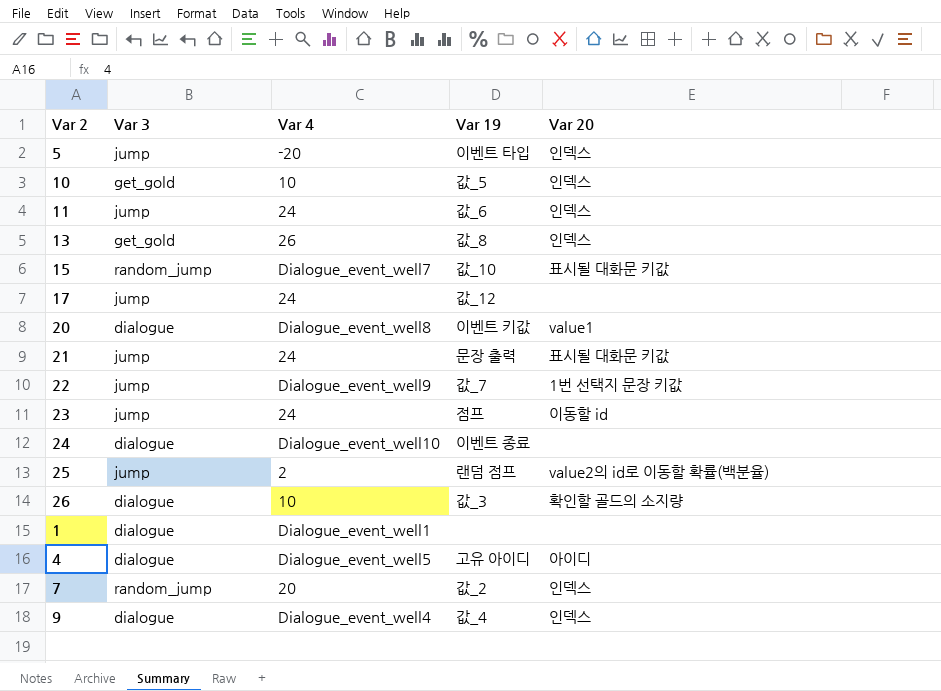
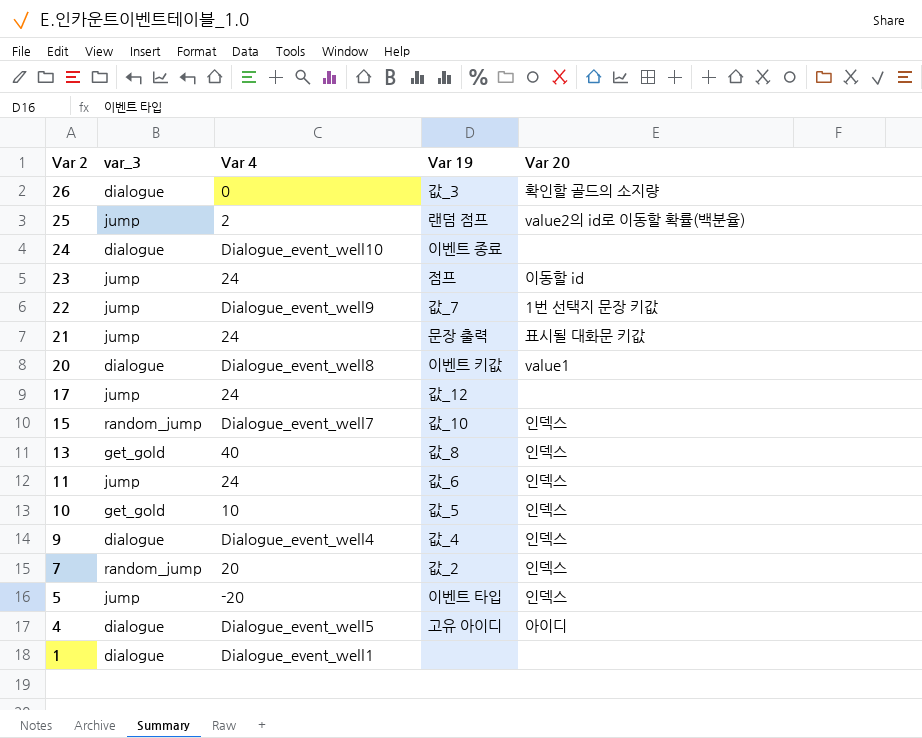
row order: none -> Var 2 descending
column name: Var 3 -> var_3
26 | Var 4: 10 -> 0
15 | Var 20: 표시될 대화문 키값 -> 인덱스
13 | Var 4: 26 -> 40

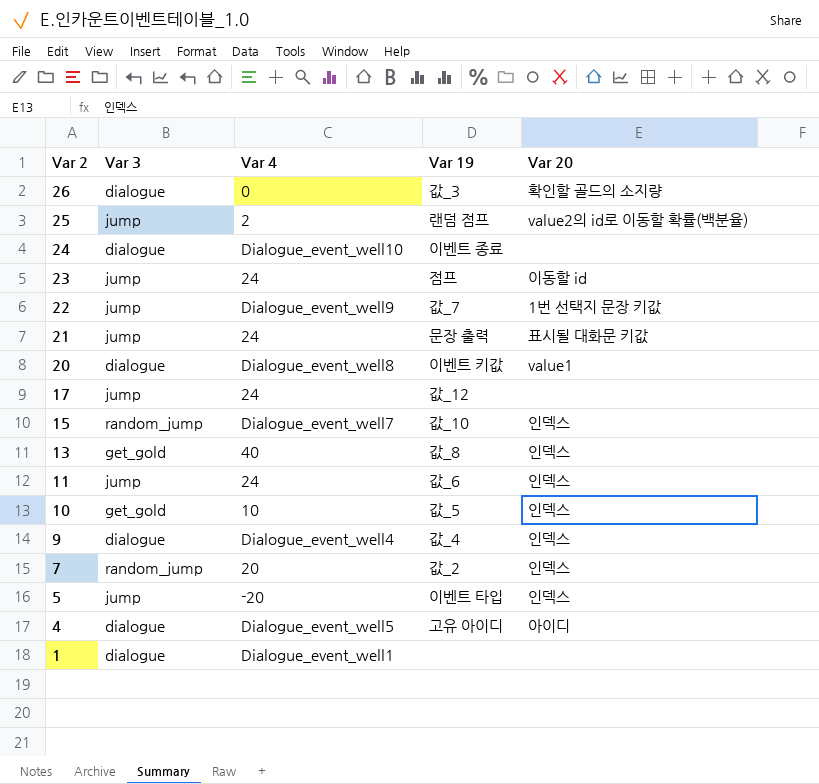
column name: var_3 -> Var 3

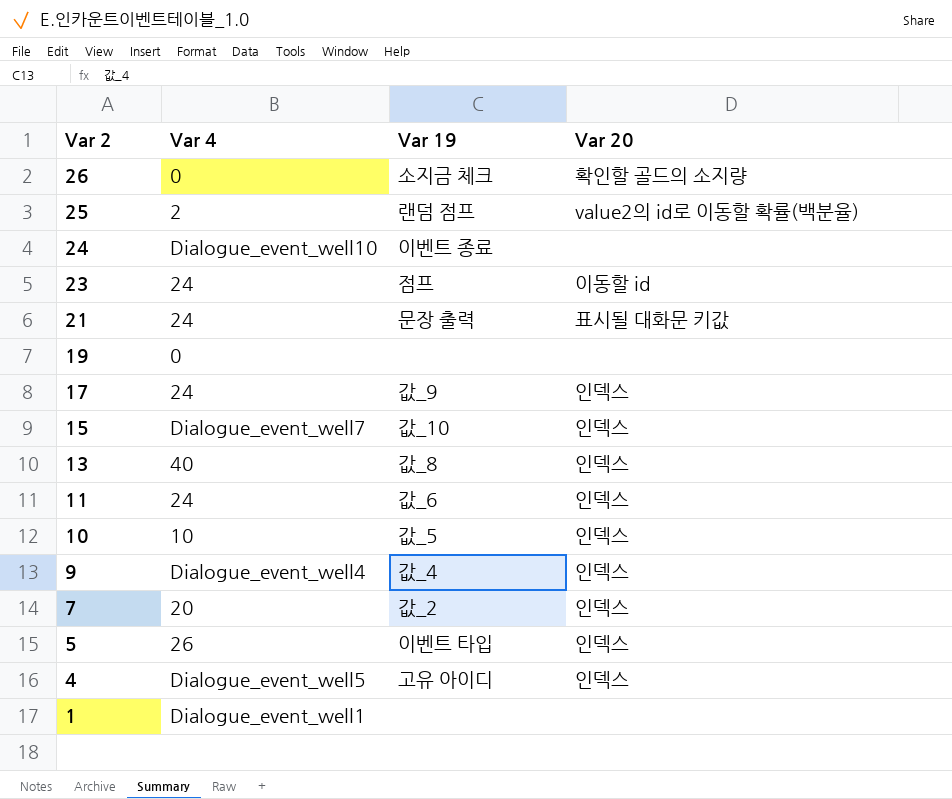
column Var 3 | position: 2 -> none
row 22: jump | Dialogue_event_well9 | 값_7 | 1번 선택지 문장 키값 -> none
row 20: dialogue | Dialogue_event_well8 | 이벤트 키값 | value1 -> none
26 | Var 19: 값_3 -> 소지금 체크
row 19: none -> 0 | none | none
17 | Var 19: 값_12 -> 값_9
17 | Var 20: none -> 인덱스
5 | Var 4: -20 -> 26
4 | Var 20: 아이디 -> 인덱스

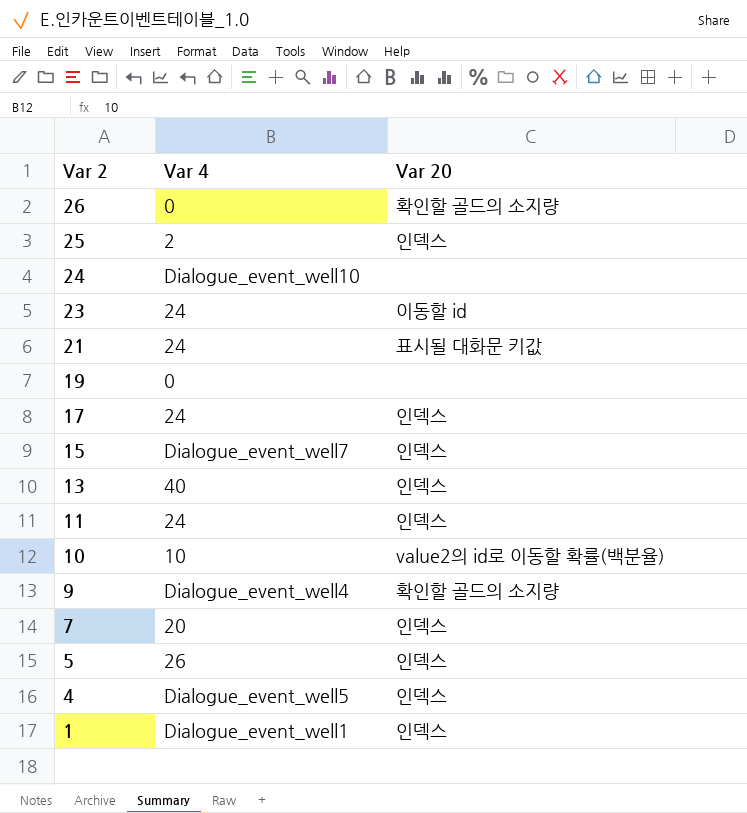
column Var 19 | position: 3 -> none
25 | Var 20: value2의 id로 이동할 확률(백분율) -> 인덱스
10 | Var 20: 인덱스 -> value2의 id로 이동할 확률(백분율)
9 | Var 20: 인덱스 -> 확인할 골드의 소지량
1 | Var 20: none -> 인덱스

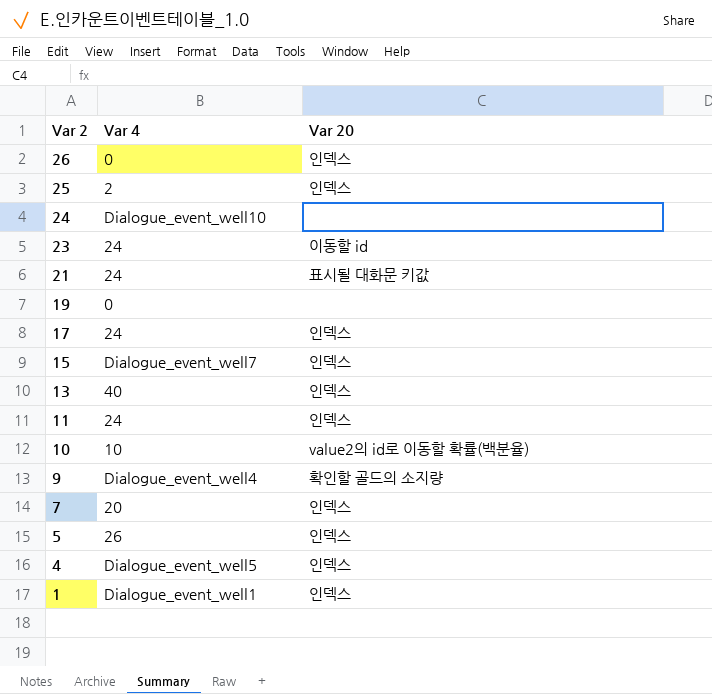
26 | Var 20: 확인할 골드의 소지량 -> 인덱스

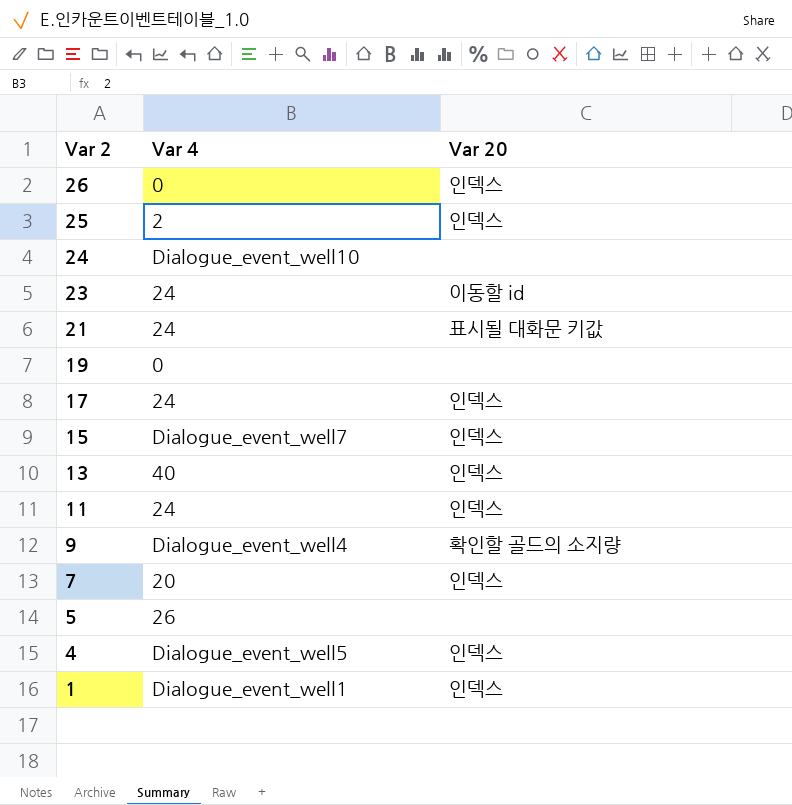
row 10: 10 | value2의 id로 이동할 확률(백분율) -> none
5 | Var 20: 인덱스 -> none

